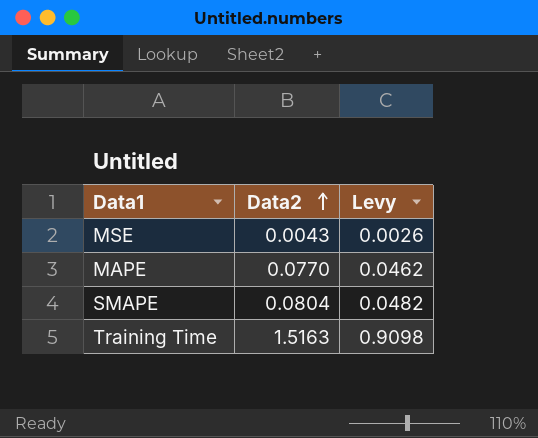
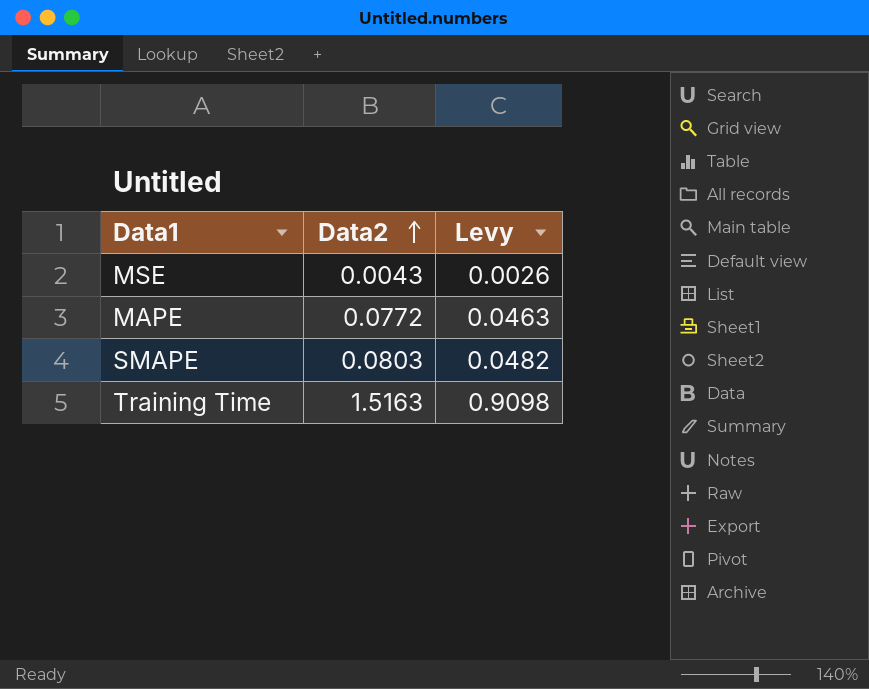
MAPE | Data2: 0.0770 -> 0.0772
MAPE | Levy: 0.0462 -> 0.0463
SMAPE | Data2: 0.0804 -> 0.0803

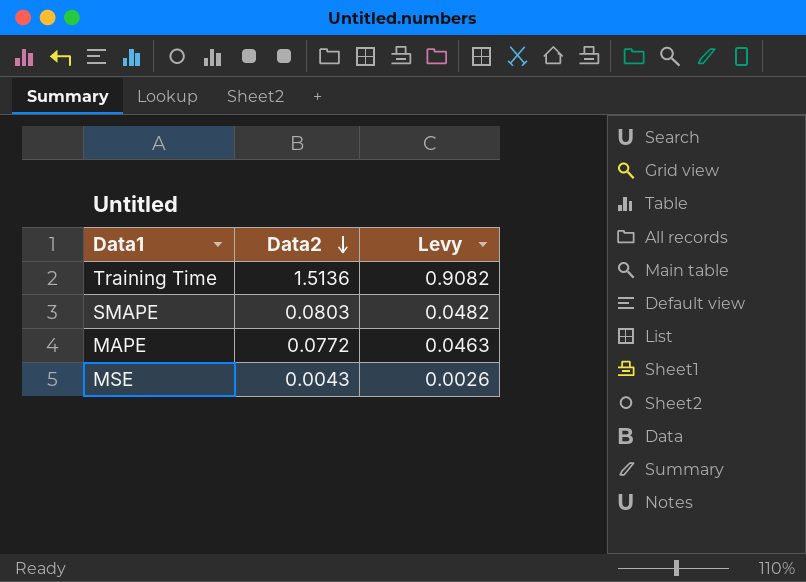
row order: Data2 ascending -> Data2 descending
Training Time | Data2: 1.5163 -> 1.5136
Training Time | Levy: 0.9098 -> 0.9082

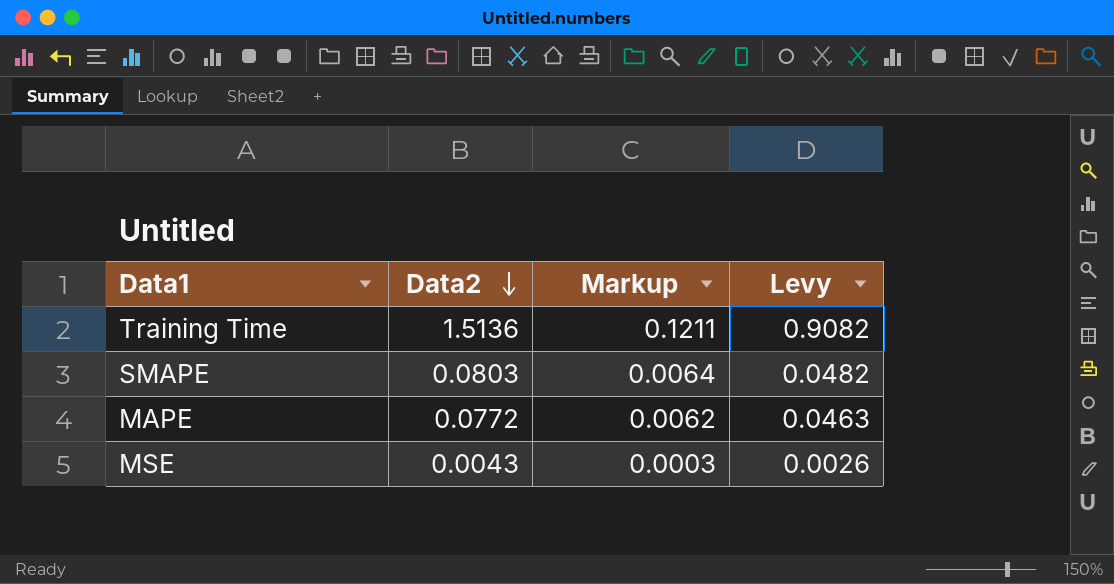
column Markup | formula: none -> [Data2] * 0.08

